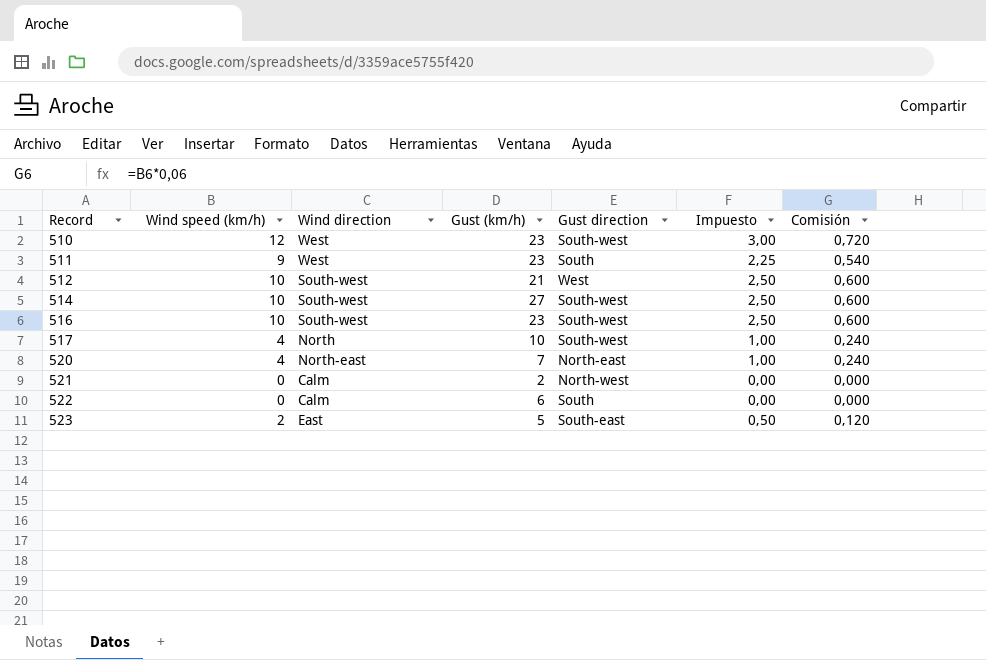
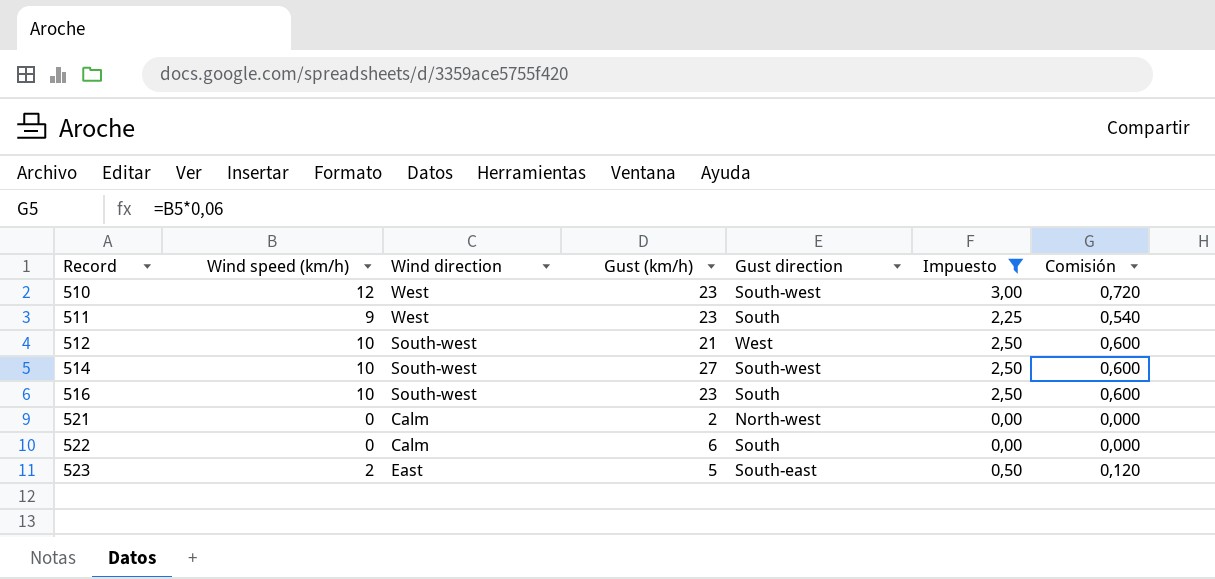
filter: none -> Impuesto != 1,00
516 | Gust direction: South-west -> South

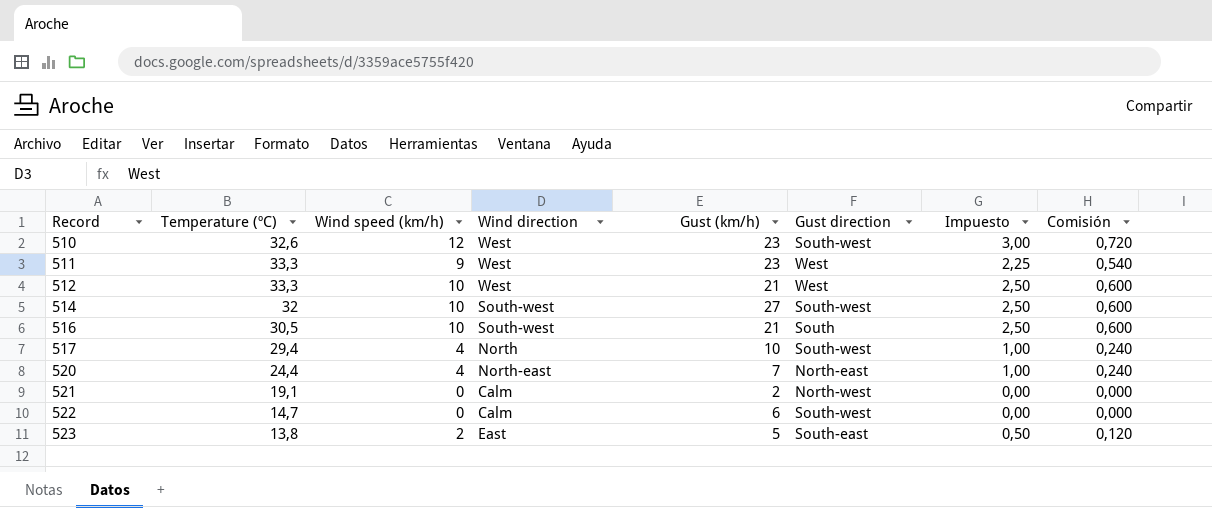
filter: Impuesto != 1,00 -> none
column Temperature (ºC) | position: none -> 2
511 | Gust direction: South -> West
512 | Wind direction: South-west -> West
516 | Gust (km/h): 23 -> 21
522 | Gust direction: South -> South-west

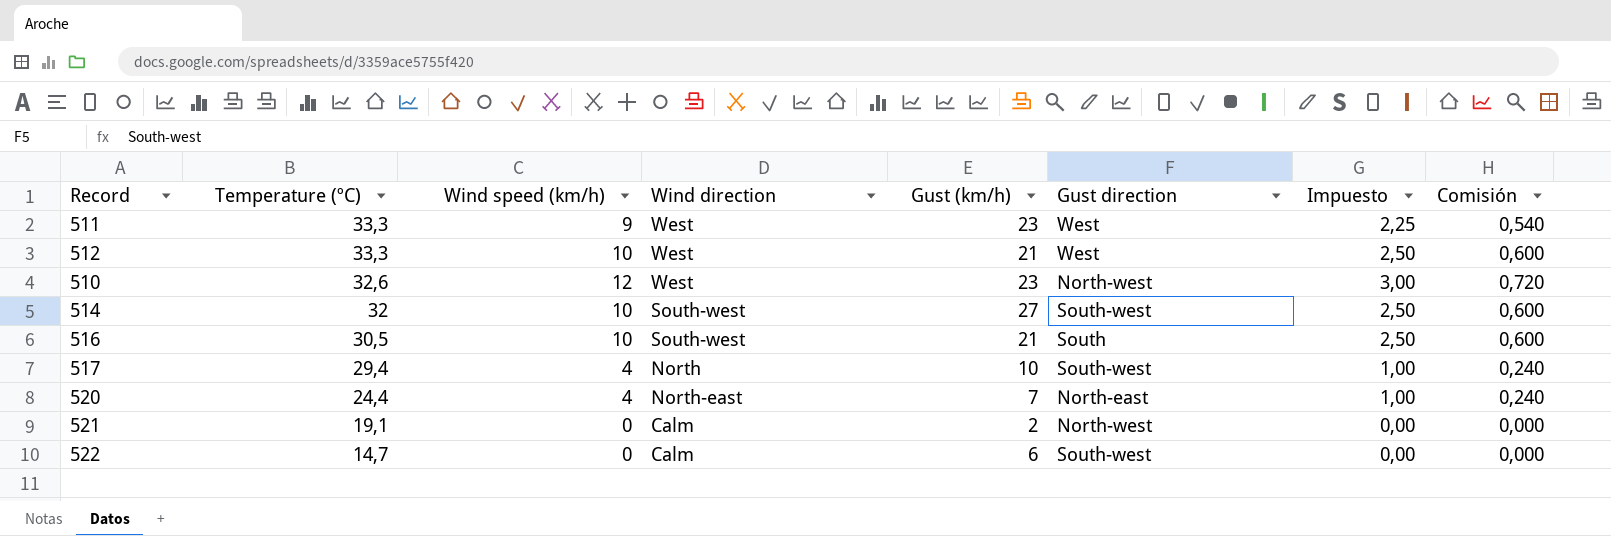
row order: Record ascending -> Temperature (ºC) descending
row 523: 13,8 | 2 | East | 5 | South-east | 0,50 | 0,120 -> none
510 | Gust direction: South-west -> North-west

